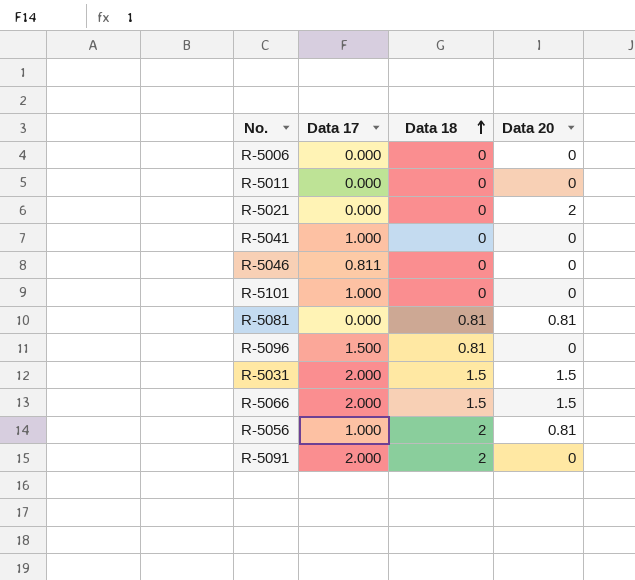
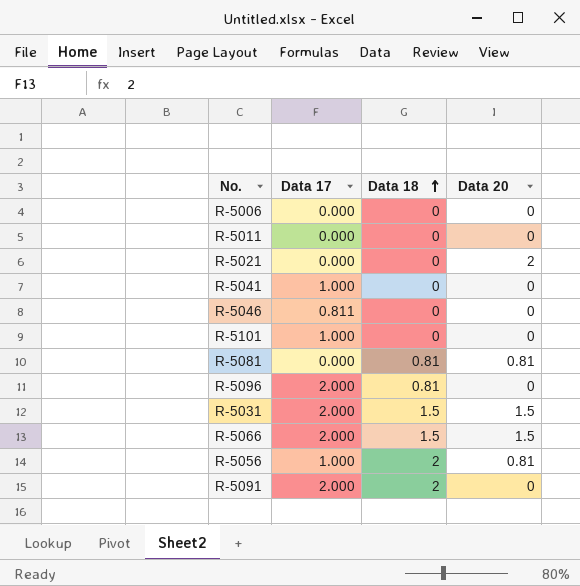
R-5096 | Data 17: 1.500 -> 2.000

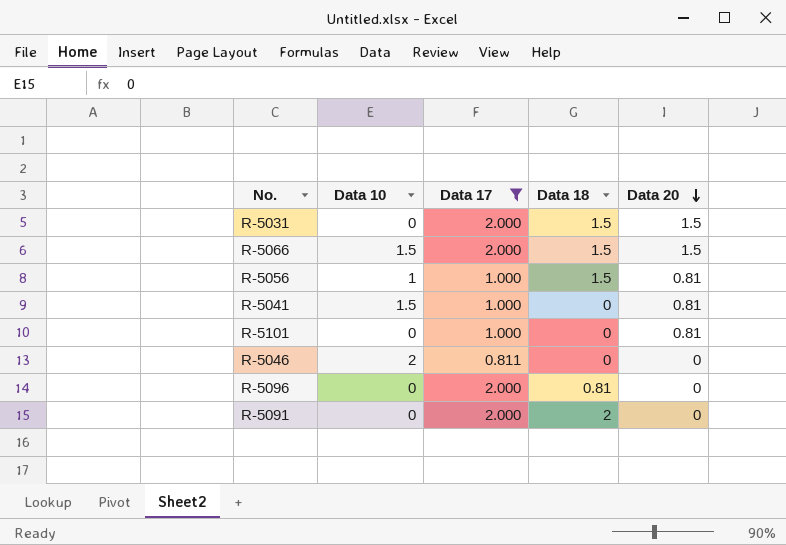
filter: none -> Data 17 != 0.000
row order: Data 18 ascending -> Data 20 descending
column Data 10 | position: none -> 2
R-5056 | Data 18: 2 -> 1.5
R-5041 | Data 20: 0 -> 0.81
R-5101 | Data 20: 0 -> 0.81

